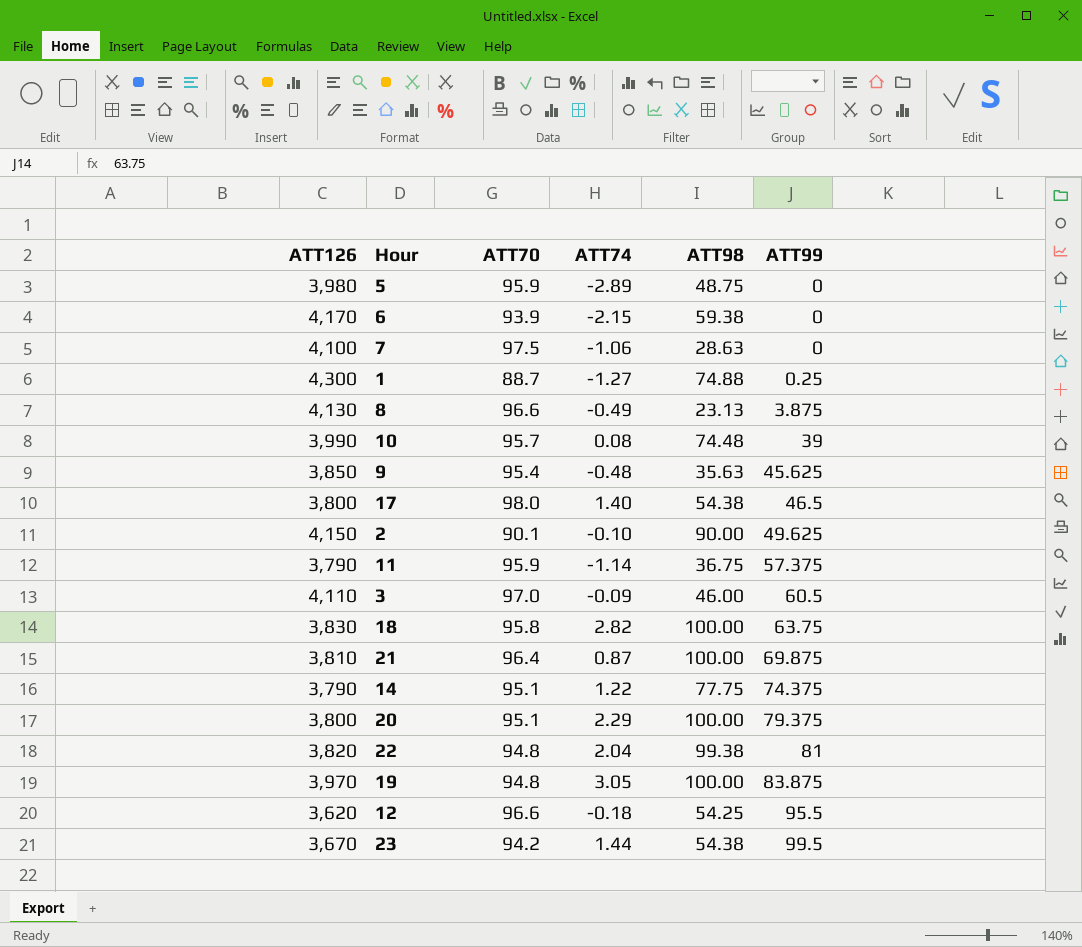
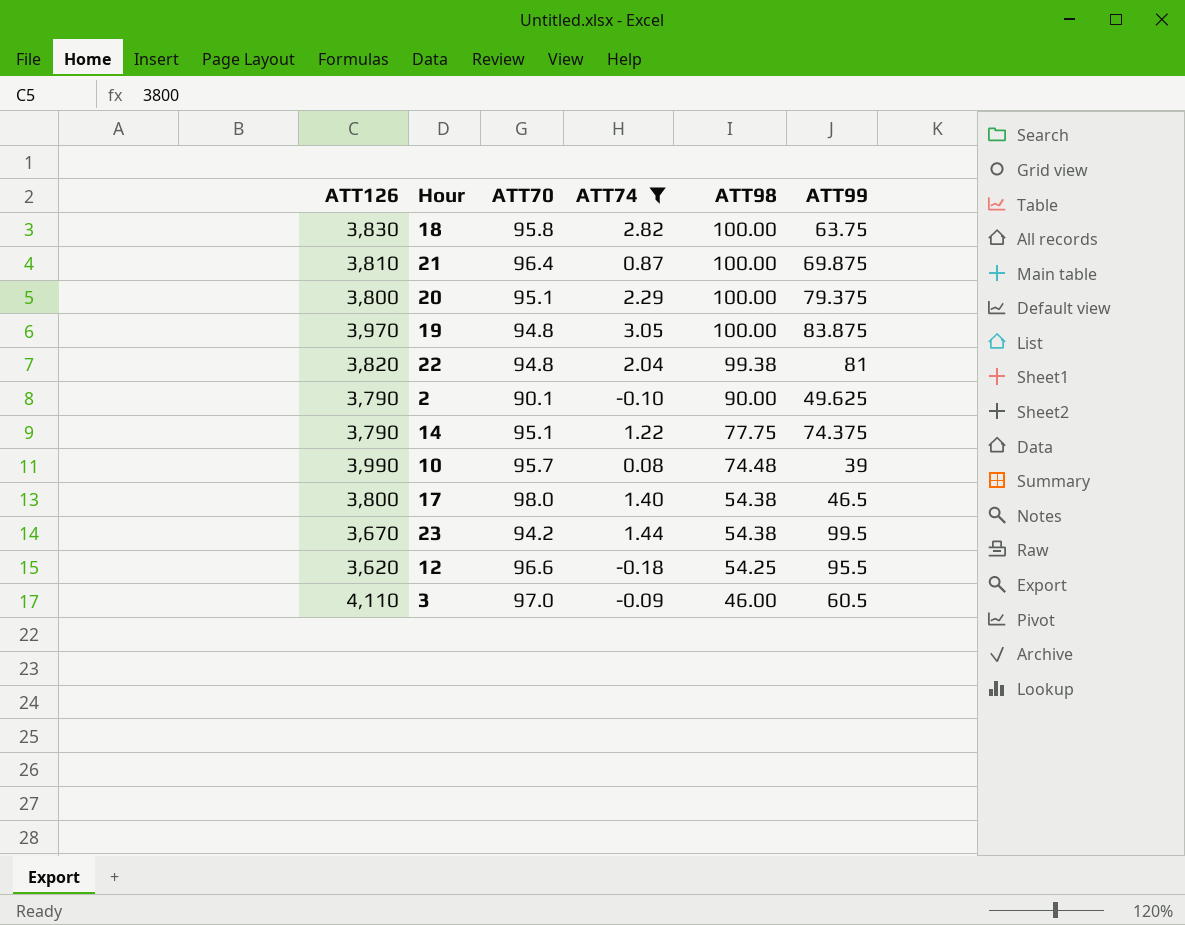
filter: none -> ATT74 >= -0.18
row order: ATT99 ascending -> ATT98 descending
2 | ATT126: 4,150 -> 3,790

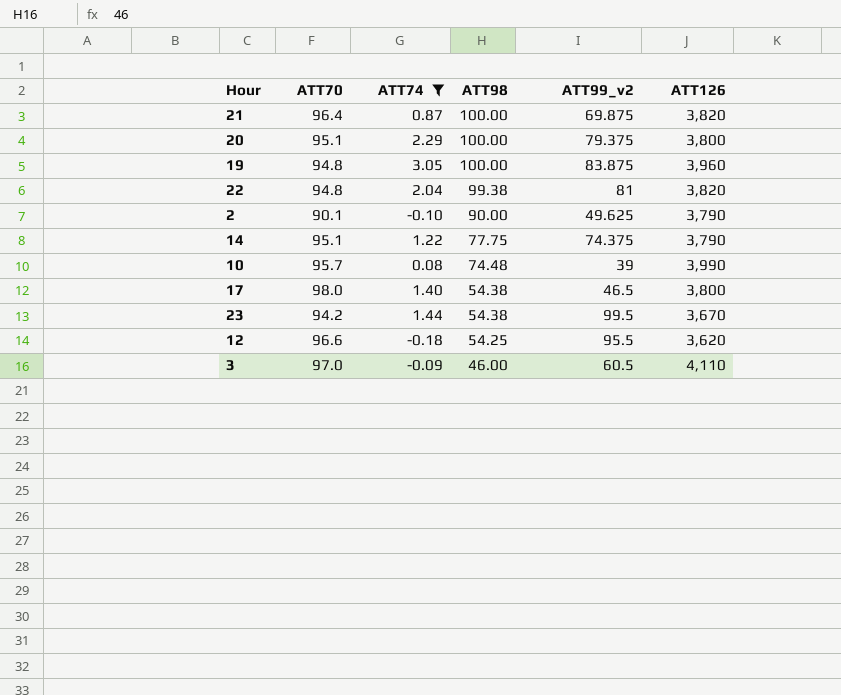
column name: ATT99 -> ATT99_v2
column ATT126 | position: 1 -> 6
row 18: 3,830 | 95.8 | 2.82 | 100.00 | 63.75 -> none
21 | ATT126: 3,810 -> 3,820
19 | ATT126: 3,970 -> 3,960

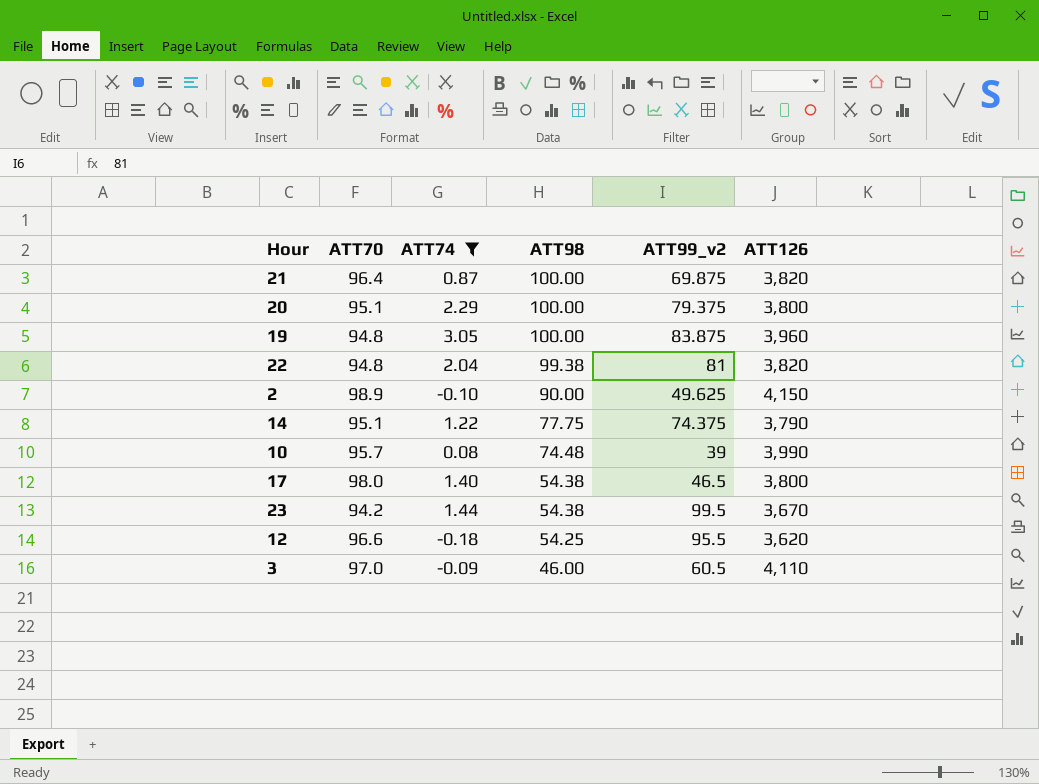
2 | ATT70: 90.1 -> 98.9
2 | ATT126: 3,790 -> 4,150

